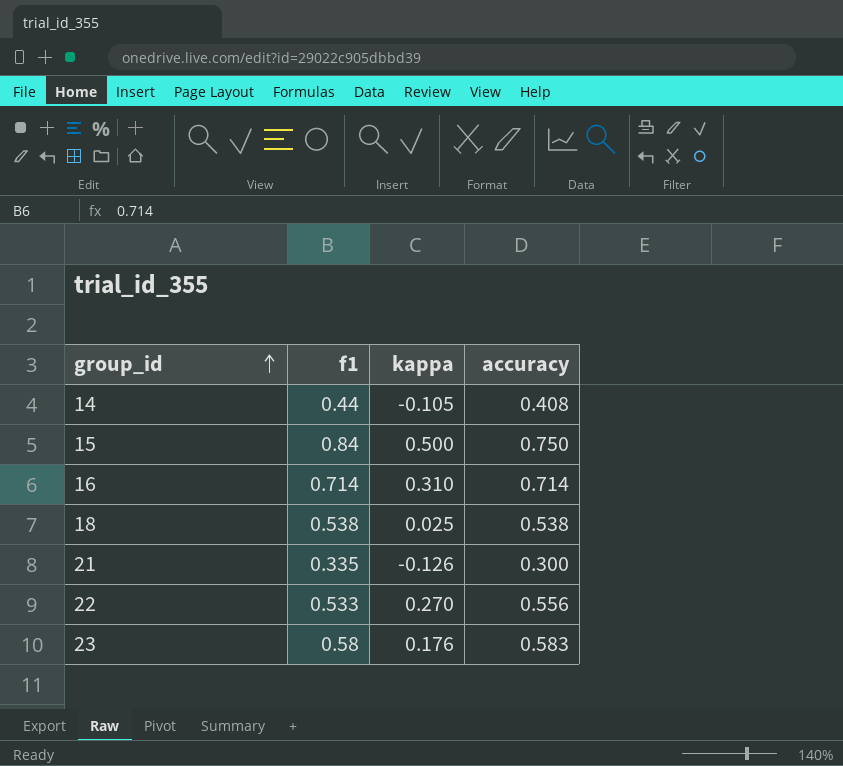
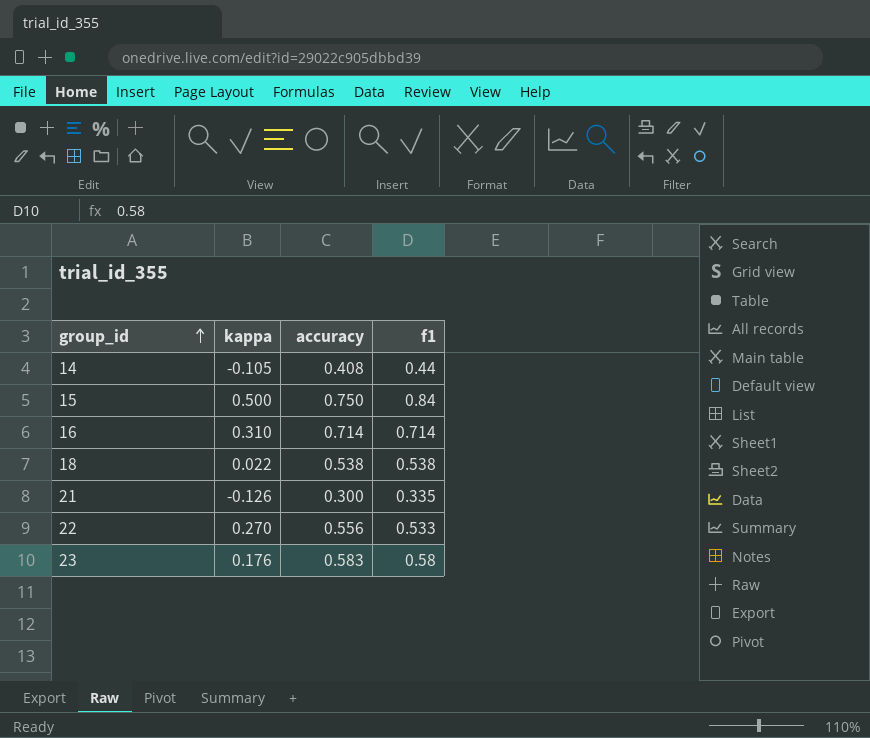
column f1 | position: 2 -> 4
18 | kappa: 0.025 -> 0.022

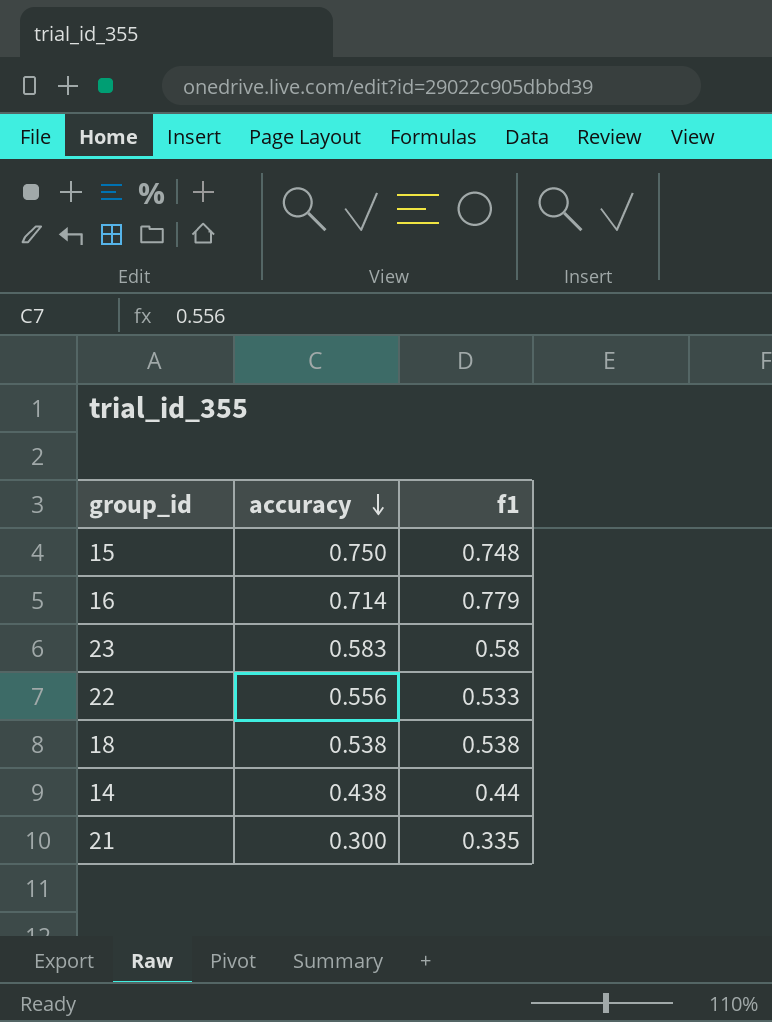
row order: group_id ascending -> accuracy descending
column kappa | position: 2 -> none
15 | f1: 0.84 -> 0.748
16 | f1: 0.714 -> 0.779
14 | accuracy: 0.408 -> 0.438

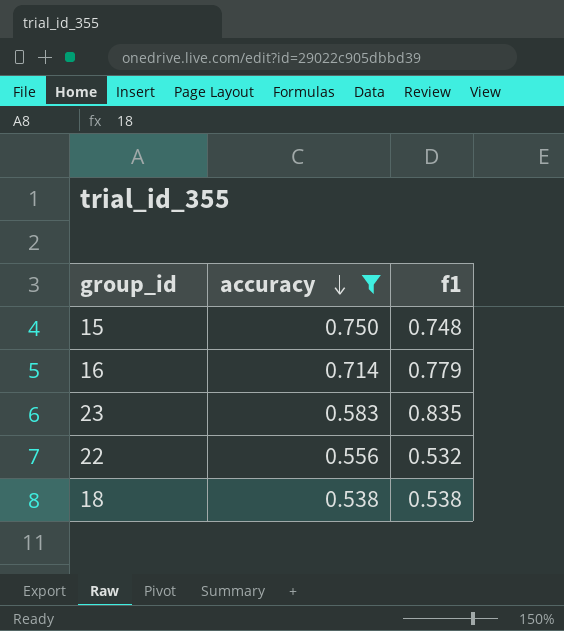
filter: none -> accuracy >= 0.538
23 | f1: 0.58 -> 0.835
22 | f1: 0.533 -> 0.532

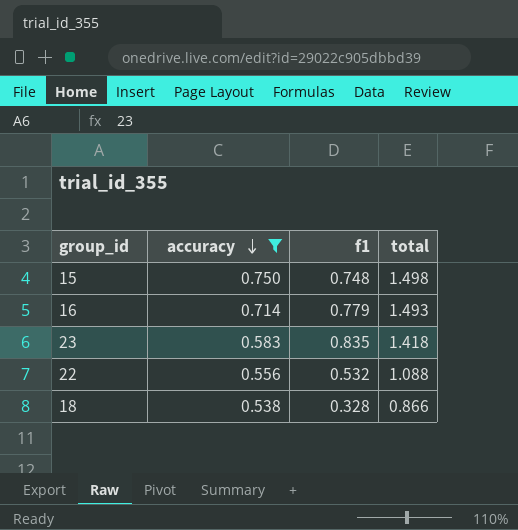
column total | formula: none -> [accuracy] + [f1]
18 | f1: 0.538 -> 0.328

